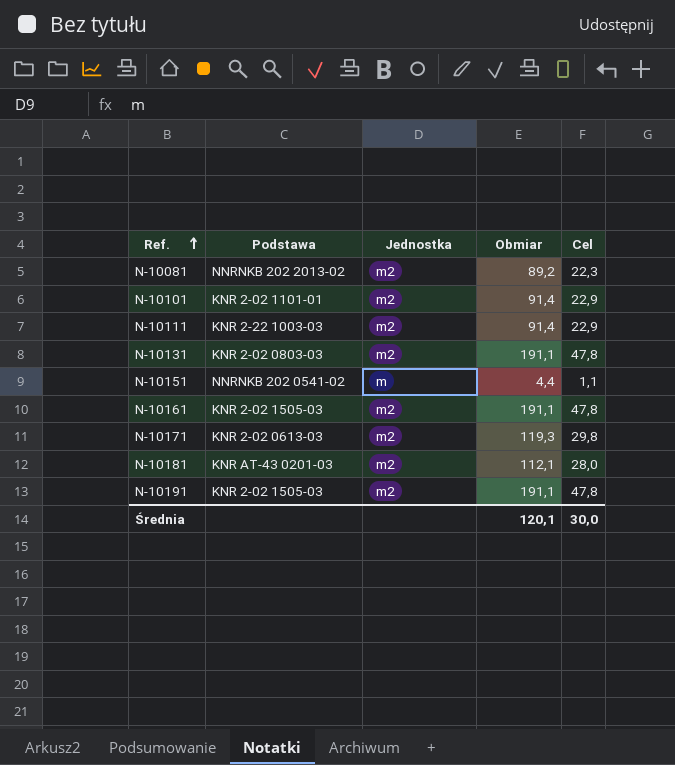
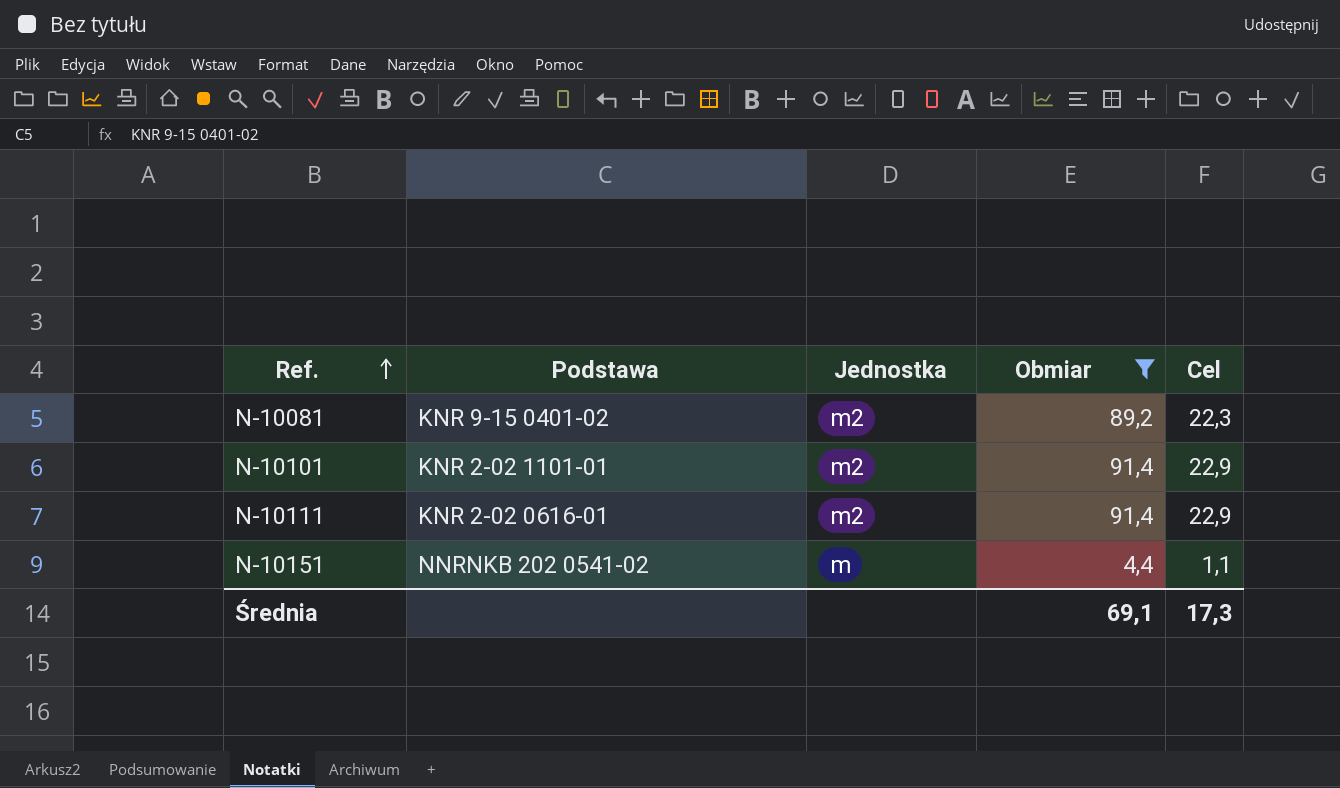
filter: none -> Obmiar <= 91,4
N-10081 | Podstawa: NNRNKB 202 2013-02 -> KNR 9-15 0401-02
N-10111 | Podstawa: KNR 2-22 1003-03 -> KNR 2-02 0616-01
Średnia | Obmiar: 120,1 -> 69,1
Średnia | Cel: 30,0 -> 17,3

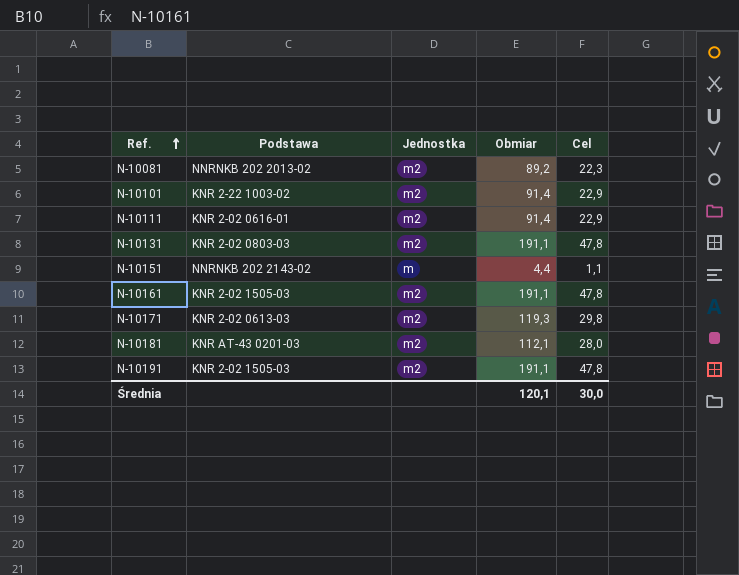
filter: Obmiar <= 91,4 -> none
N-10081 | Podstawa: KNR 9-15 0401-02 -> NNRNKB 202 2013-02
N-10101 | Podstawa: KNR 2-02 1101-01 -> KNR 2-22 1003-02
N-10151 | Podstawa: NNRNKB 202 0541-02 -> NNRNKB 202 2143-02
Średnia | Obmiar: 69,1 -> 120,1
Średnia | Cel: 17,3 -> 30,0

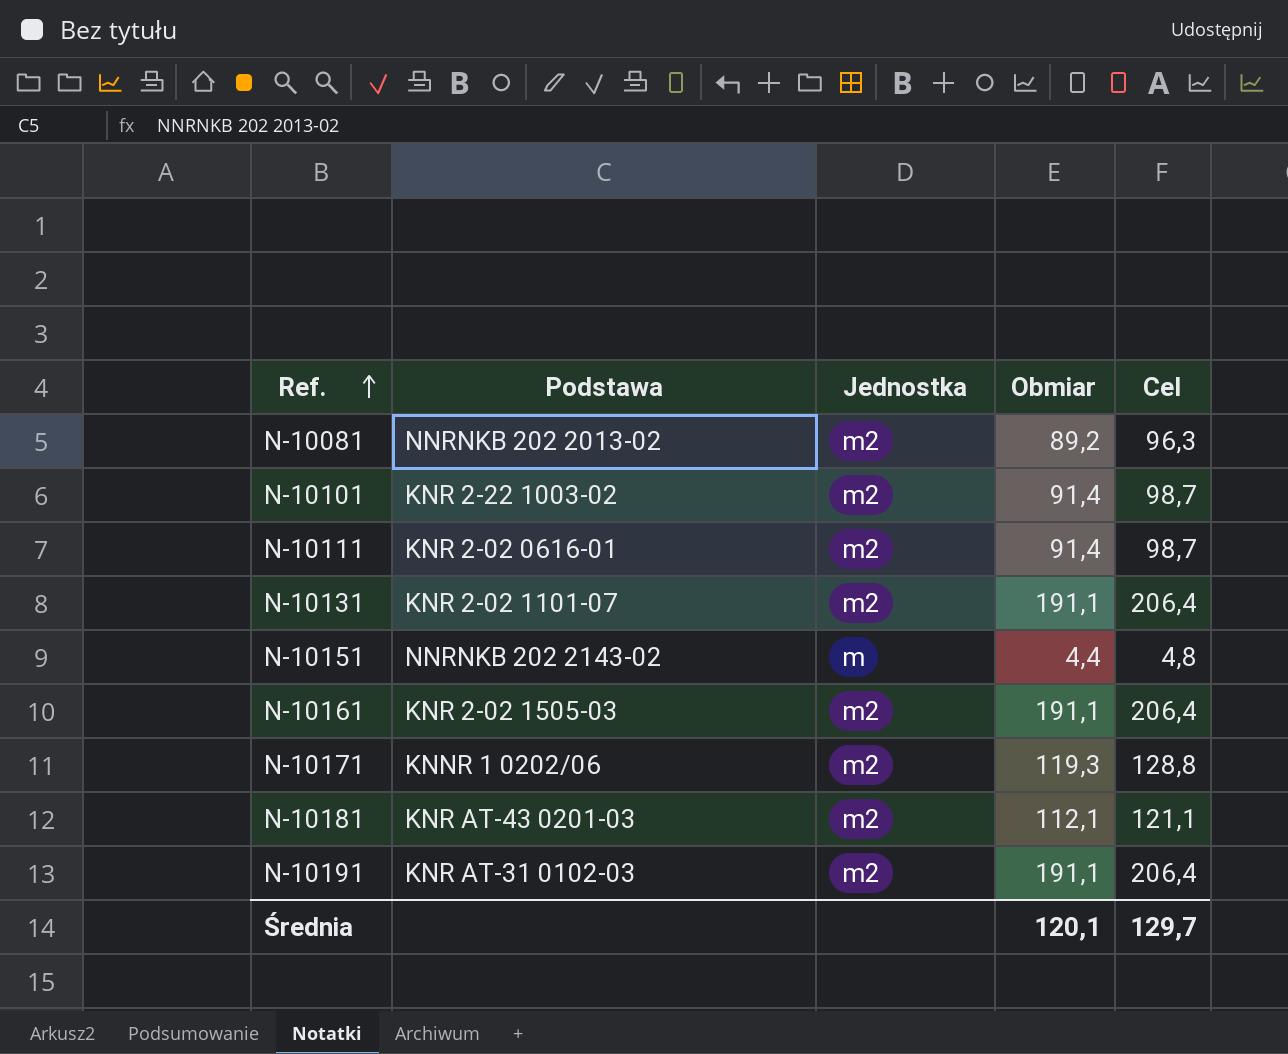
column Cel | formula: [Obmiar] * 0,25 -> [Obmiar] * 1,08
N-10131 | Podstawa: KNR 2-02 0803-03 -> KNR 2-02 1101-07
N-10171 | Podstawa: KNR 2-02 0613-03 -> KNNR 1 0202/06
N-10191 | Podstawa: KNR 2-02 1505-03 -> KNR AT-31 0102-03
Średnia | Cel: 30,0 -> 129,7

